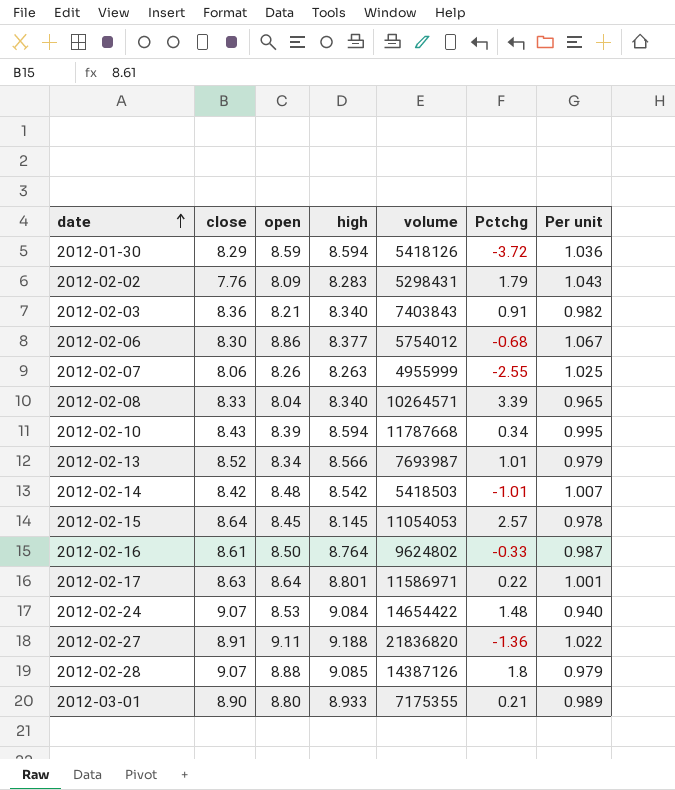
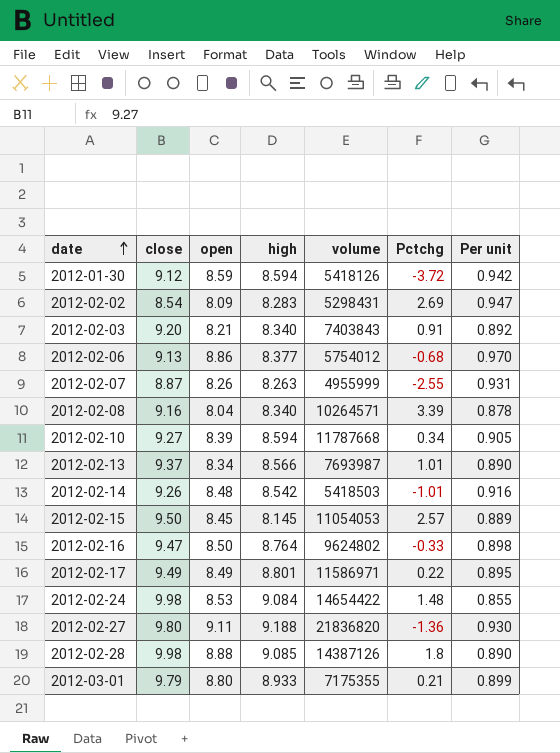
2012-01-30 | close: 8.29 -> 9.12
2012-01-30 | Per unit: 1.036 -> 0.942
2012-02-02 | close: 7.76 -> 8.54
2012-02-02 | Pctchg: 1.79 -> 2.69
2012-02-02 | Per unit: 1.043 -> 0.947
2012-02-03 | close: 8.36 -> 9.20
2012-02-03 | Per unit: 0.982 -> 0.892
2012-02-06 | close: 8.30 -> 9.13
2012-02-06 | Per unit: 1.067 -> 0.970
2012-02-07 | close: 8.06 -> 8.87
2012-02-07 | Per unit: 1.025 -> 0.931
2012-02-08 | close: 8.33 -> 9.16
2012-02-08 | Per unit: 0.965 -> 0.878
2012-02-10 | close: 8.43 -> 9.27
2012-02-10 | Per unit: 0.995 -> 0.905
2012-02-13 | close: 8.52 -> 9.37
2012-02-13 | Per unit: 0.979 -> 0.890
2012-02-14 | close: 8.42 -> 9.26
2012-02-14 | Per unit: 1.007 -> 0.916
2012-02-15 | close: 8.64 -> 9.50
2012-02-15 | Per unit: 0.978 -> 0.889
2012-02-16 | close: 8.61 -> 9.47
2012-02-16 | Per unit: 0.987 -> 0.898
2012-02-17 | close: 8.63 -> 9.49
2012-02-17 | open: 8.64 -> 8.49
2012-02-17 | Per unit: 1.001 -> 0.895
2012-02-24 | close: 9.07 -> 9.98
2012-02-24 | Per unit: 0.940 -> 0.855
2012-02-27 | close: 8.91 -> 9.80
2012-02-27 | Per unit: 1.022 -> 0.930
2012-02-28 | close: 9.07 -> 9.98
2012-02-28 | Per unit: 0.979 -> 0.890
2012-03-01 | close: 8.90 -> 9.79
2012-03-01 | Per unit: 0.989 -> 0.899

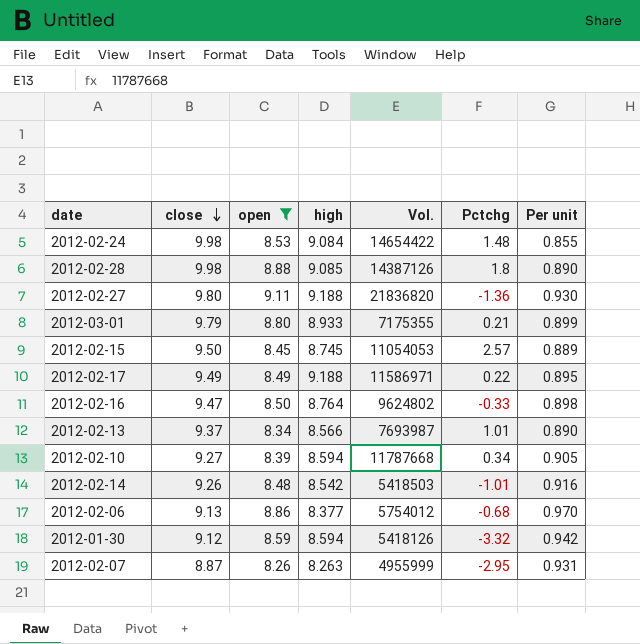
filter: none -> open >= 8.26
row order: date ascending -> close descending
column name: volume -> Vol.
2012-02-15 | high: 8.145 -> 8.745
2012-02-17 | high: 8.801 -> 9.188
2012-01-30 | Pctchg: -3.72 -> -3.32
2012-02-07 | Pctchg: -2.55 -> -2.95

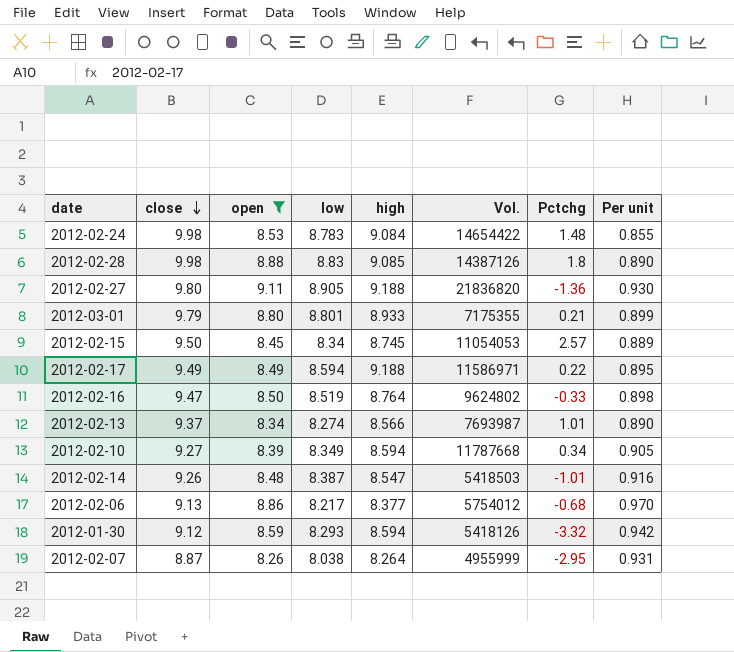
column low | position: none -> 4
2012-02-14 | high: 8.542 -> 8.547
2012-02-07 | high: 8.263 -> 8.264

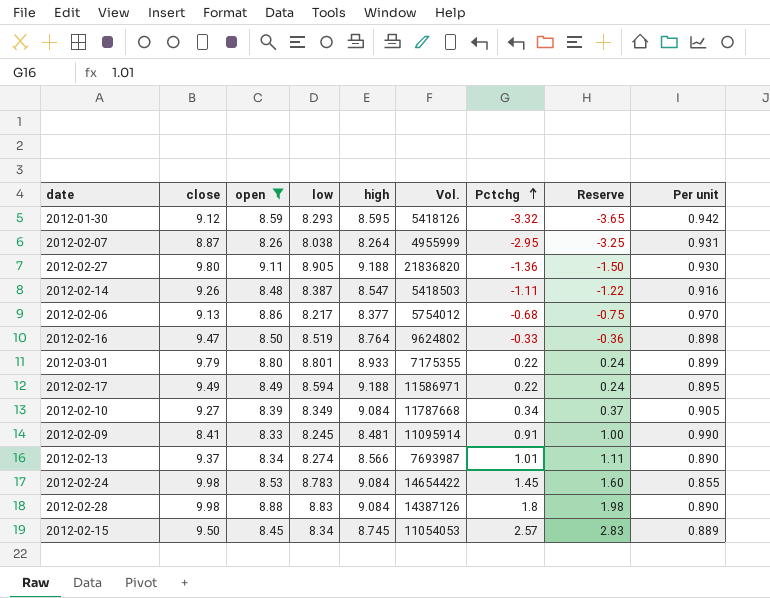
row order: close descending -> Pctchg ascending
column Reserve | formula: none -> [Pctchg] * 1.1
2012-01-30 | high: 8.594 -> 8.595
2012-02-14 | Pctchg: -1.01 -> -1.11
2012-03-01 | Pctchg: 0.21 -> 0.22
2012-02-10 | high: 8.594 -> 9.084
row 2012-02-09: none -> 8.41 | 8.33 | 8.245 | 8.481 | 11095914 | 0.91 | 1.00 | 0.990
2012-02-24 | Pctchg: 1.48 -> 1.45
2012-02-28 | high: 9.085 -> 9.084

